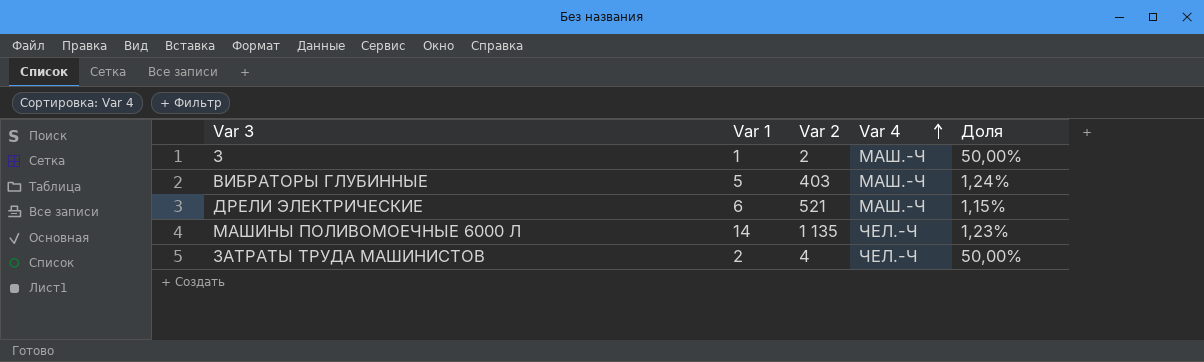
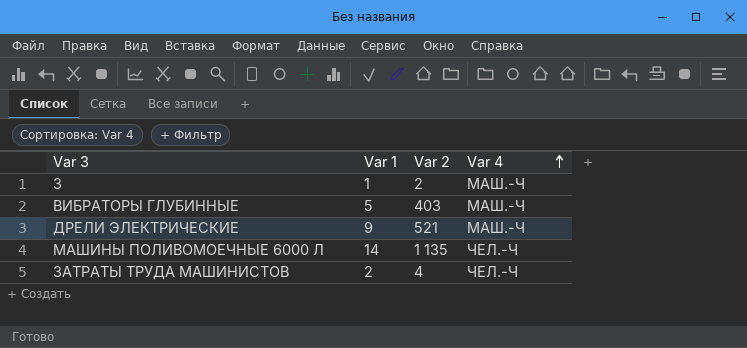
column Доля | formula: [Var 1] / [Var 2] -> none
ДРЕЛИ ЭЛЕКТРИЧЕСКИЕ | Var 1: 6 -> 9

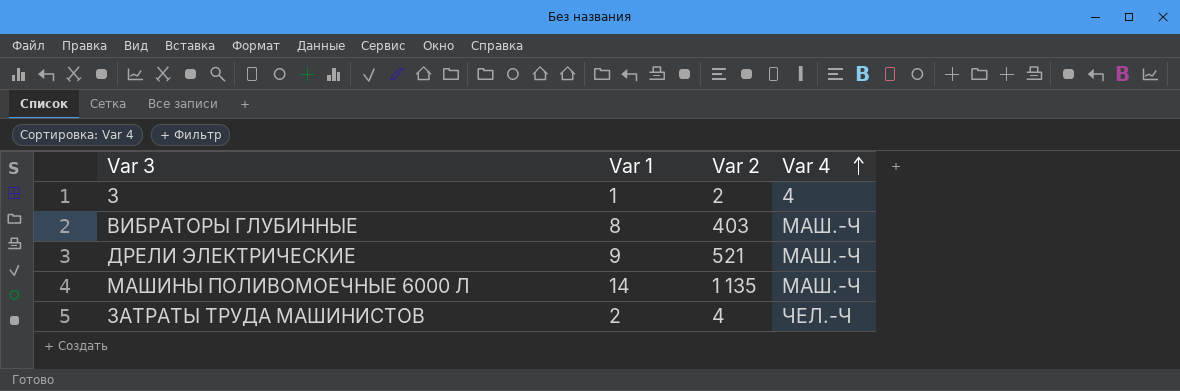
3 | Var 4: МАШ.-Ч -> 4
ВИБРАТОРЫ ГЛУБИННЫЕ | Var 1: 5 -> 8
МАШИНЫ ПОЛИВОМОЕЧНЫЕ 6000 Л | Var 4: ЧЕЛ.-Ч -> МАШ.-Ч

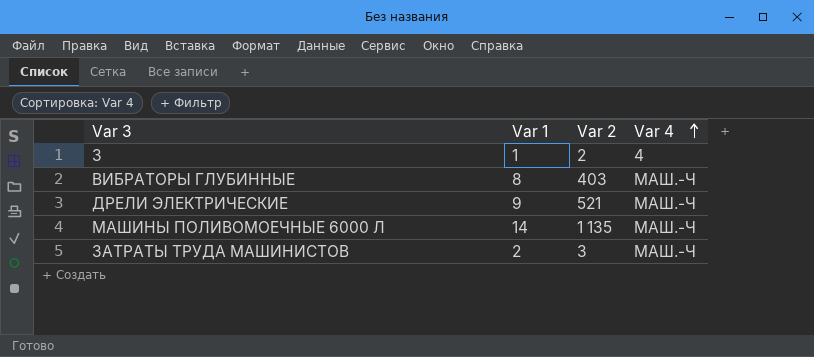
ЗАТРАТЫ ТРУДА МАШИНИСТОВ | Var 2: 4 -> 3
ЗАТРАТЫ ТРУДА МАШИНИСТОВ | Var 4: ЧЕЛ.-Ч -> МАШ.-Ч

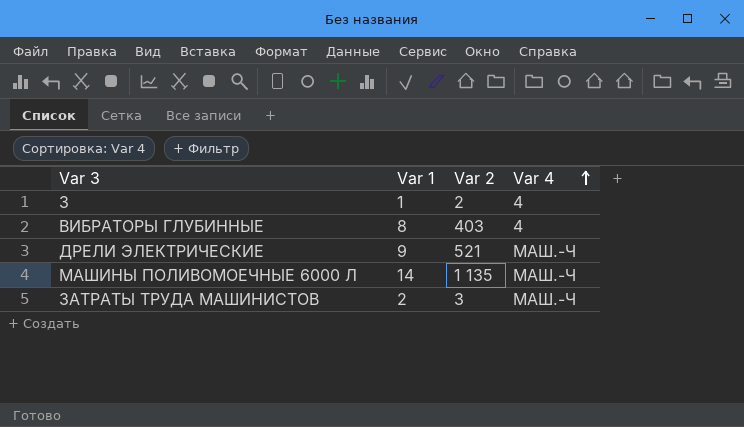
ВИБРАТОРЫ ГЛУБИННЫЕ | Var 4: МАШ.-Ч -> 4

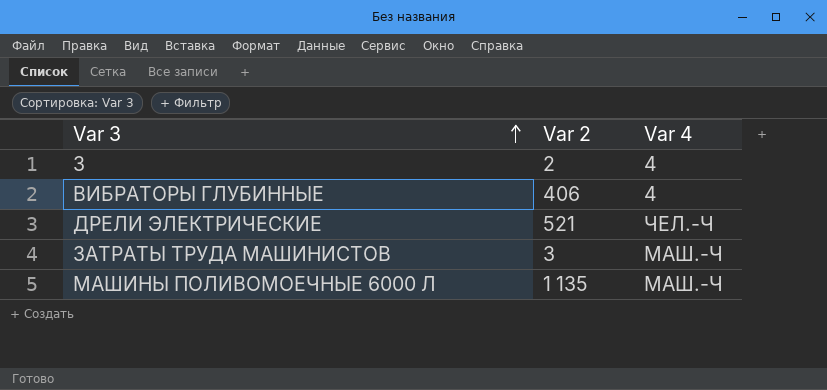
row order: Var 4 ascending -> Var 3 ascending
column Var 1 | position: 2 -> none
ВИБРАТОРЫ ГЛУБИННЫЕ | Var 2: 403 -> 406
ДРЕЛИ ЭЛЕКТРИЧЕСКИЕ | Var 4: МАШ.-Ч -> ЧЕЛ.-Ч

